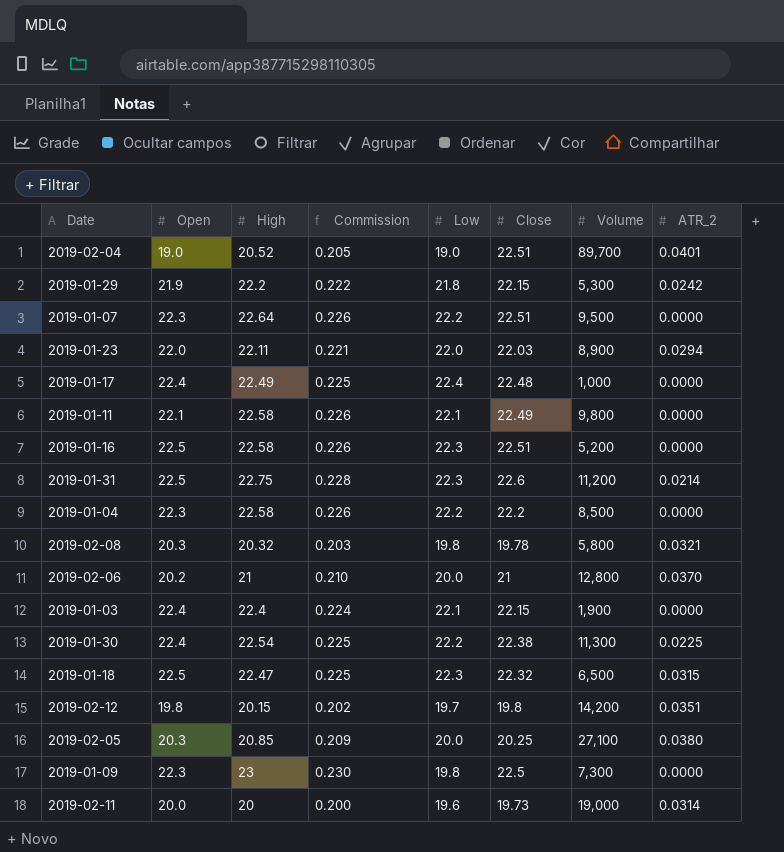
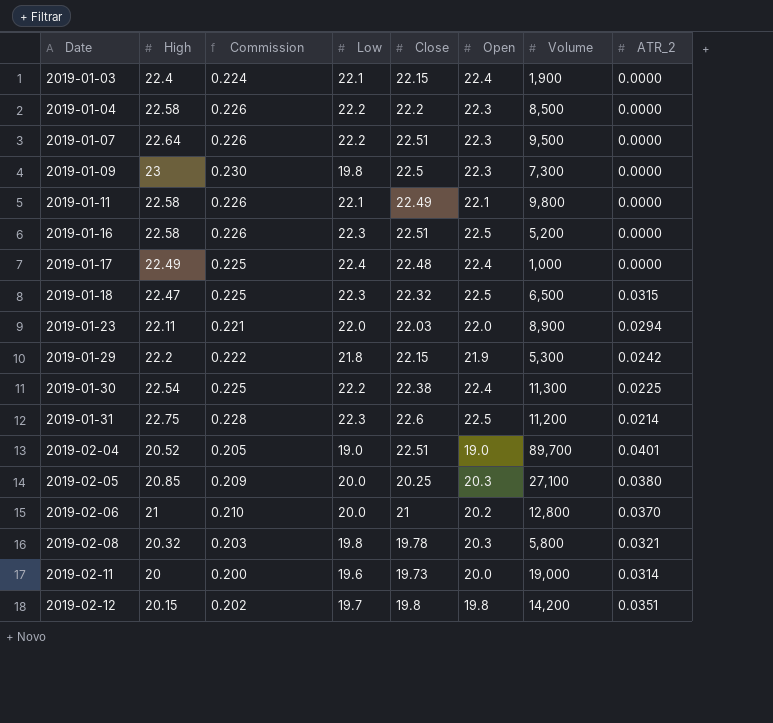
row order: none -> Date ascending
column Open | position: 2 -> 6

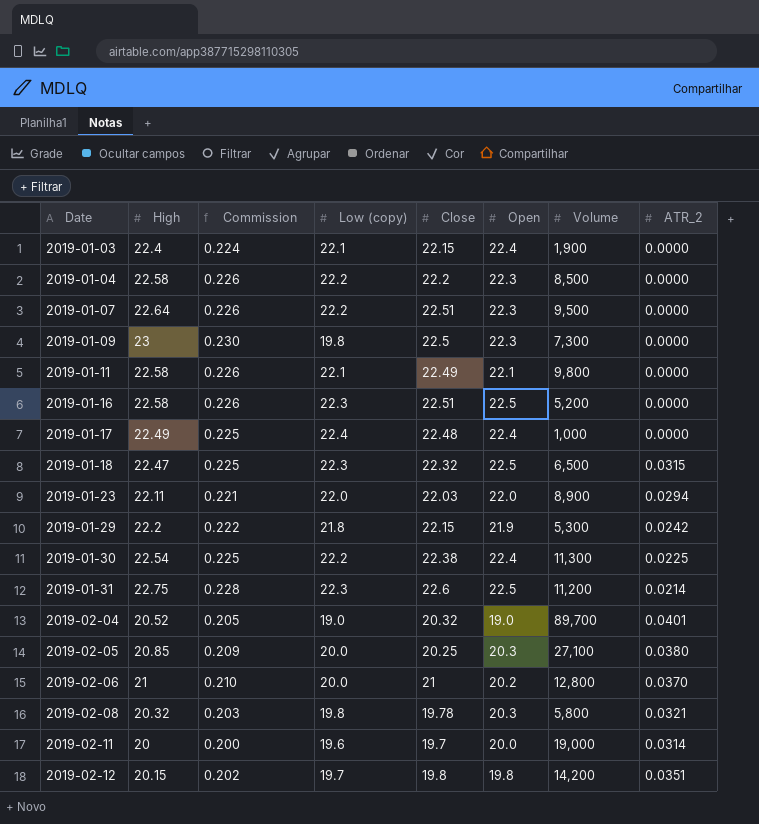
column name: Low -> Low (copy)
2019-02-04 | Close: 22.51 -> 20.32
2019-02-11 | Close: 19.73 -> 19.7

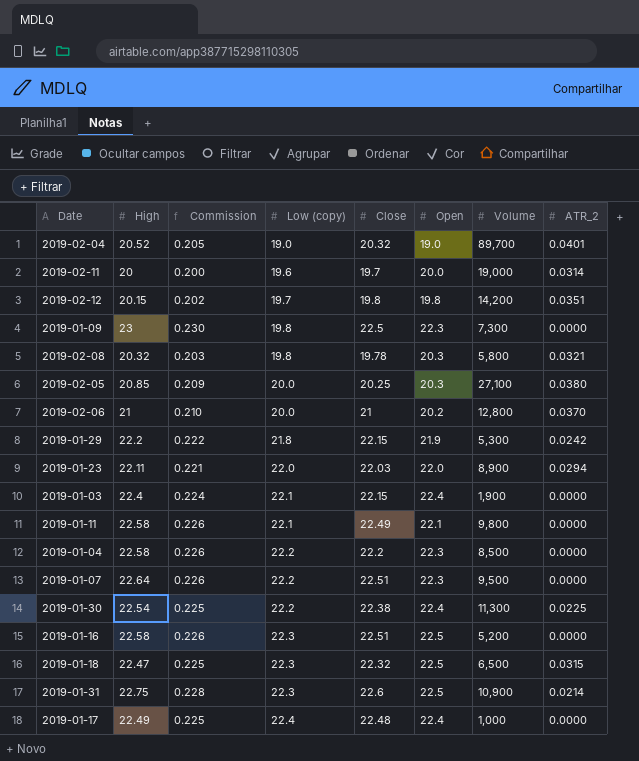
row order: Date ascending -> Low (copy) ascending
2019-01-31 | Volume: 11,200 -> 10,900

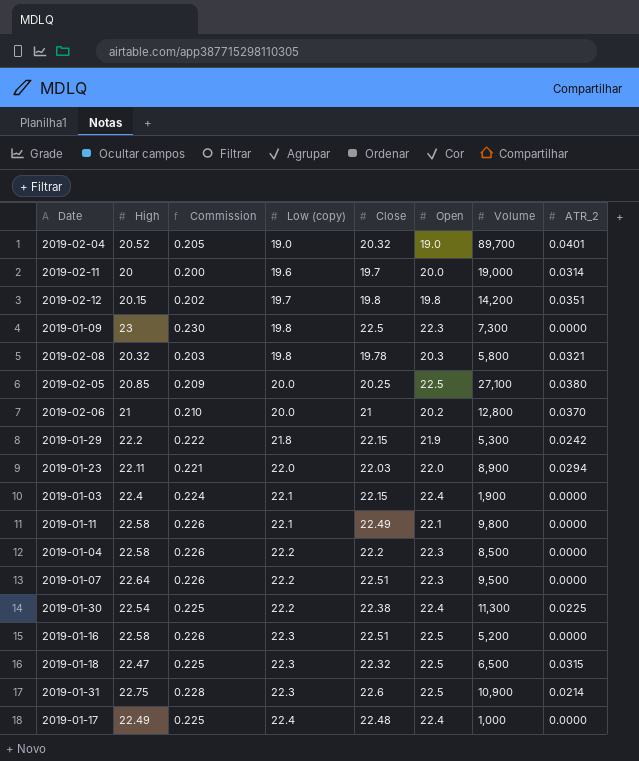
2019-02-05 | Open: 20.3 -> 22.5

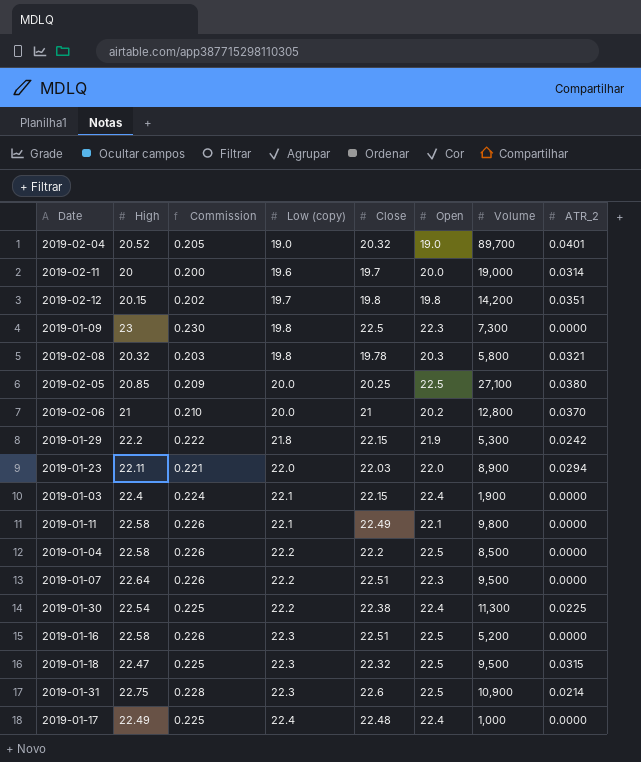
2019-01-04 | Open: 22.3 -> 22.5
2019-01-18 | Volume: 6,500 -> 9,500

